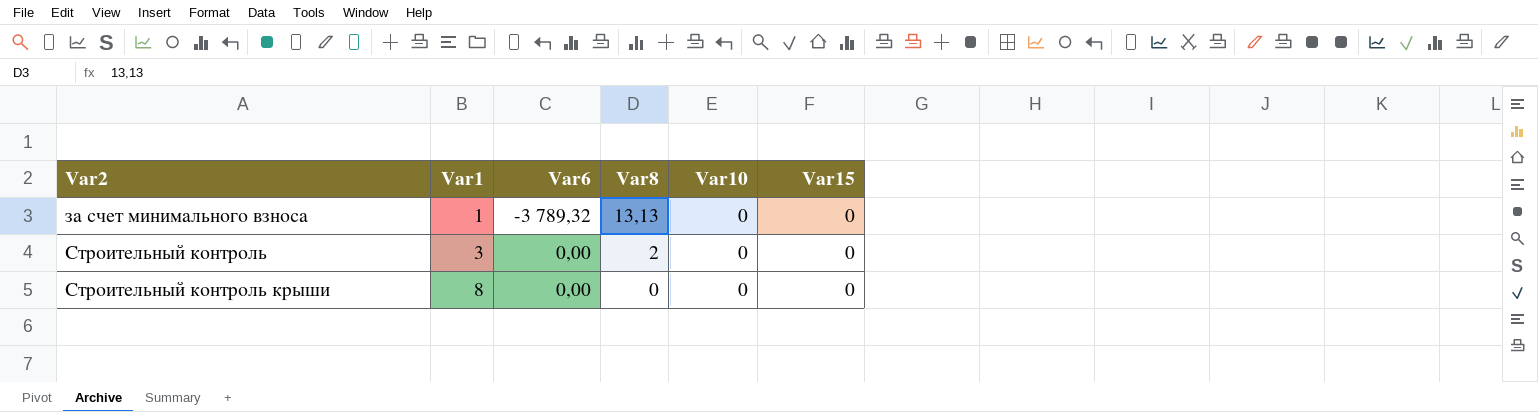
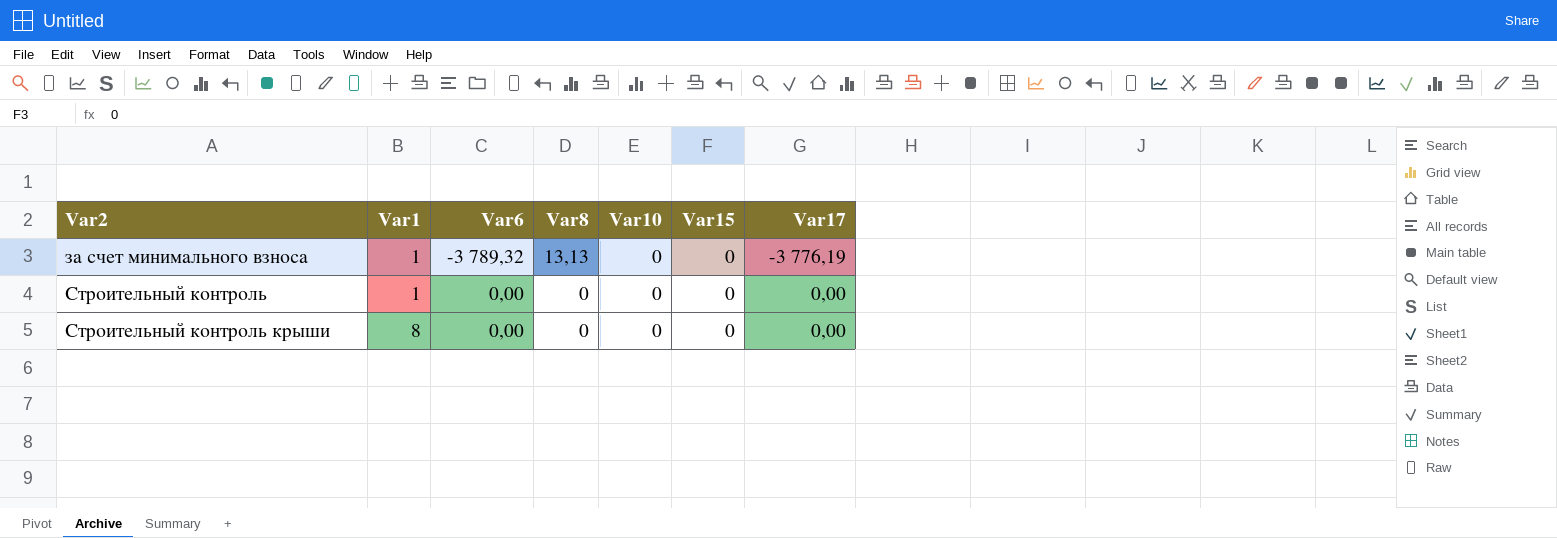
column Var17 | position: none -> 7
Строительный контроль | Var1: 3 -> 1
Строительный контроль | Var8: 2 -> 0

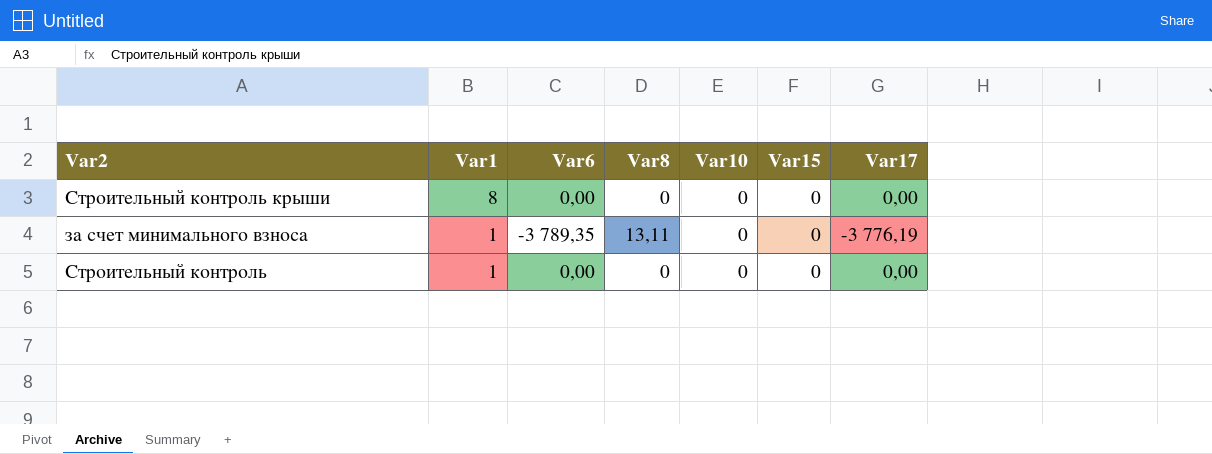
row order: Var2 ascending -> Var1 descending
за счет минимального взноса | Var6: -3 789,32 -> -3 789,35
за счет минимального взноса | Var8: 13,13 -> 13,11

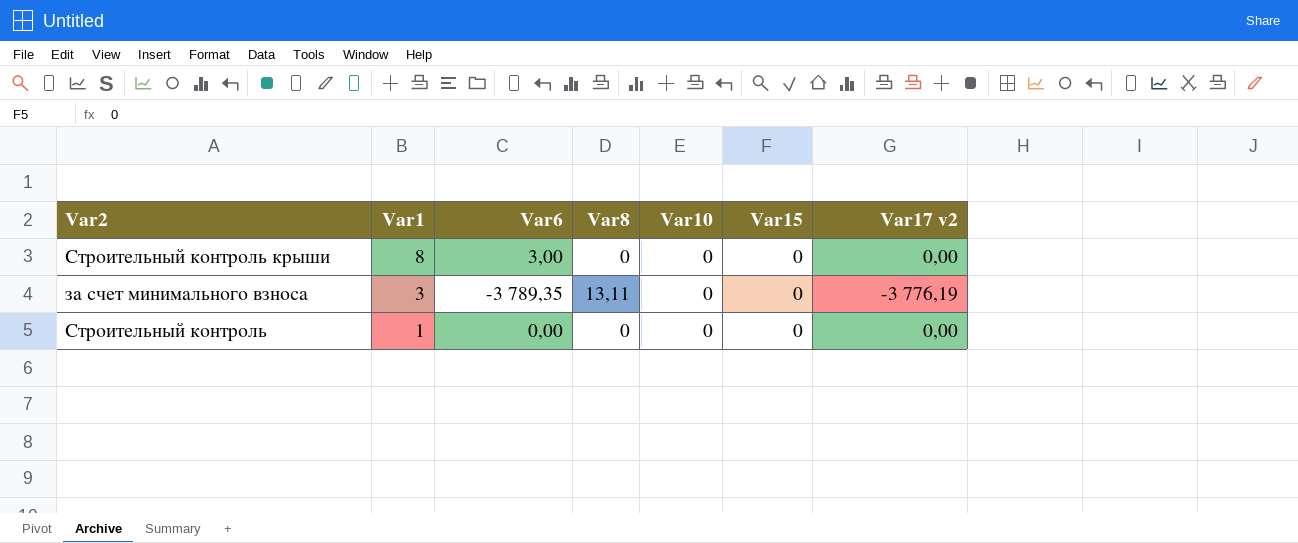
column name: Var17 -> Var17 v2
Строительный контроль крыши | Var6: 0,00 -> 3,00
за счет минимального взноса | Var1: 1 -> 3

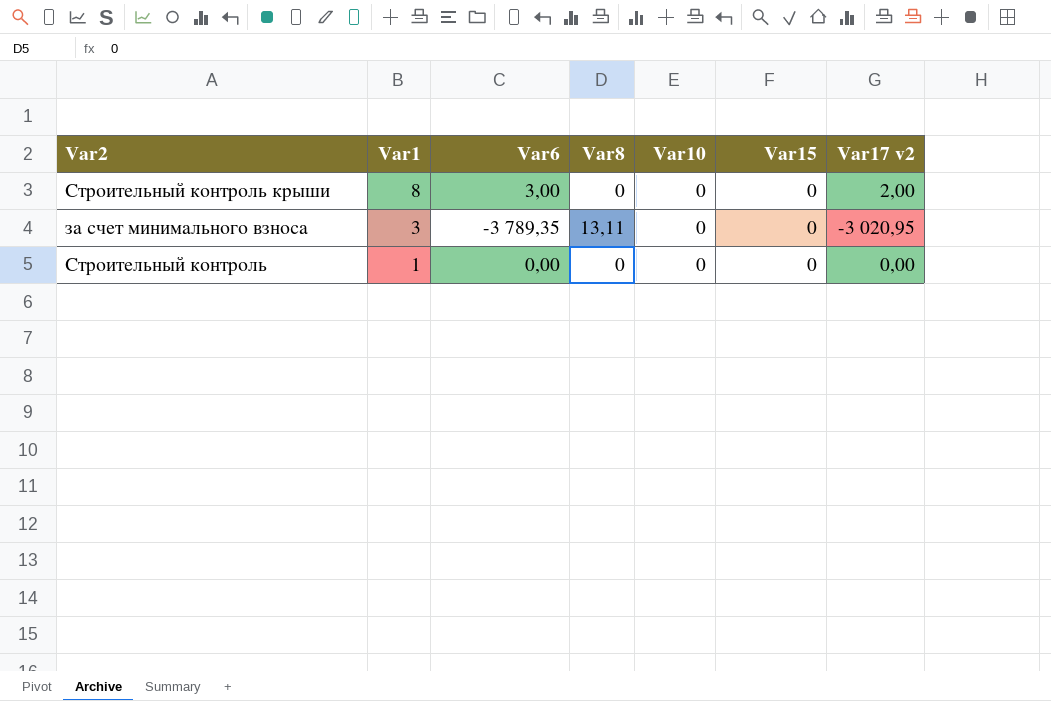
Строительный контроль крыши | Var17 v2: 0,00 -> 2,00
за счет минимального взноса | Var17 v2: -3 776,19 -> -3 020,95

